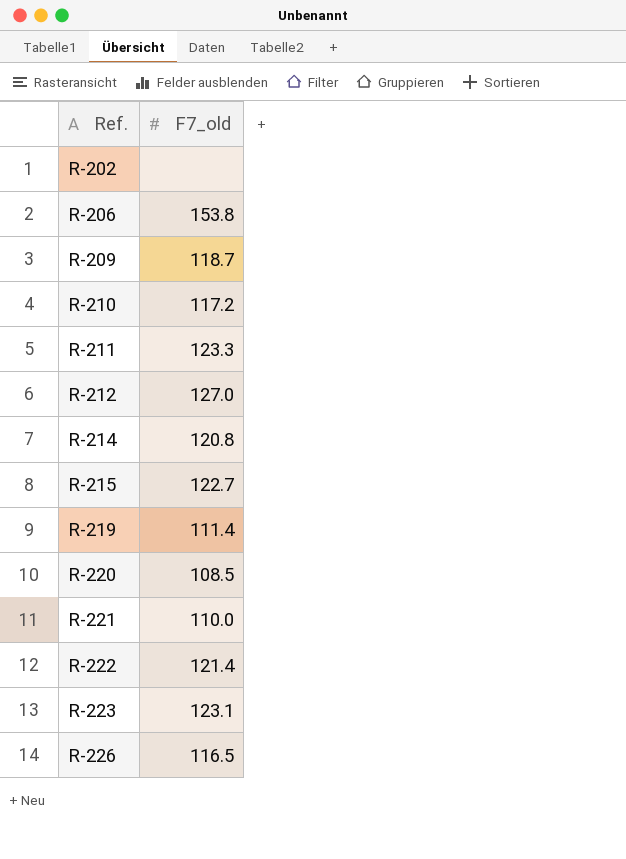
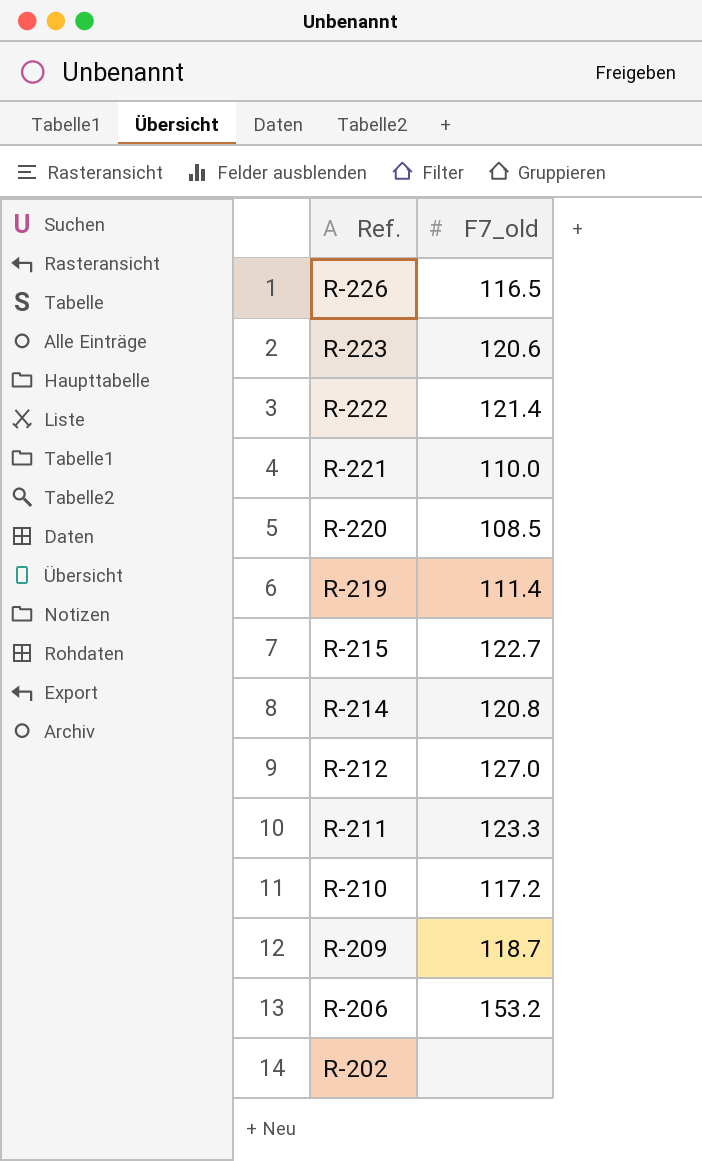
row order: Ref. ascending -> Ref. descending
R-223 | F7_old: 123.1 -> 120.6
R-206 | F7_old: 153.8 -> 153.2

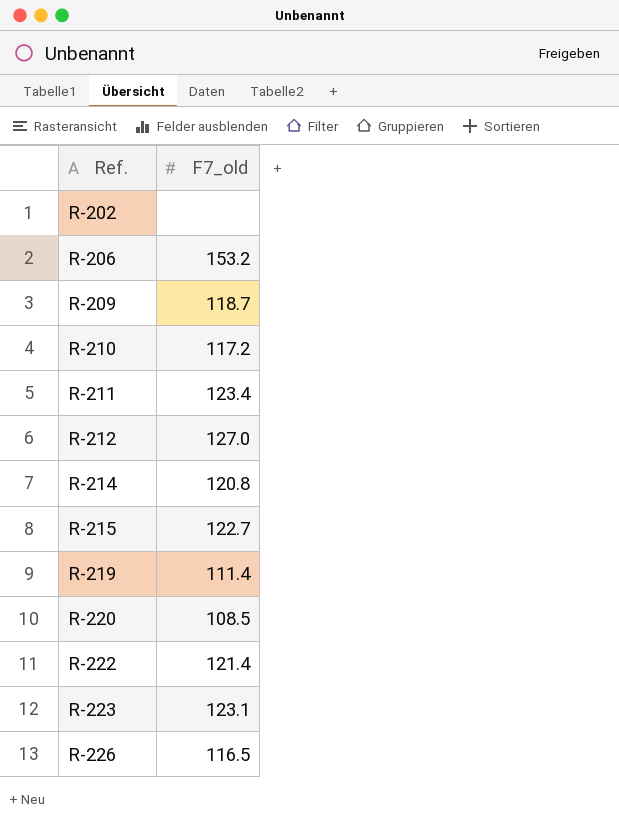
row order: Ref. descending -> Ref. ascending
row R-221: 110.0 -> none
R-211 | F7_old: 123.3 -> 123.4
R-223 | F7_old: 120.6 -> 123.1

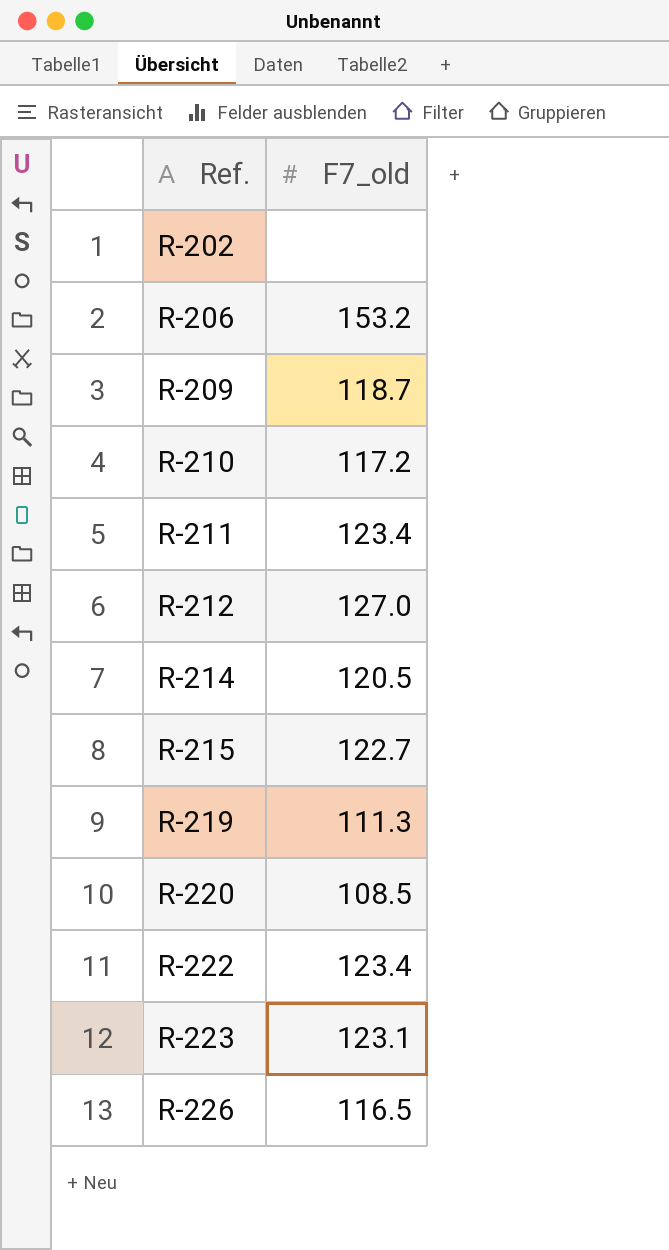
R-214 | F7_old: 120.8 -> 120.5
R-219 | F7_old: 111.4 -> 111.3
R-222 | F7_old: 121.4 -> 123.4

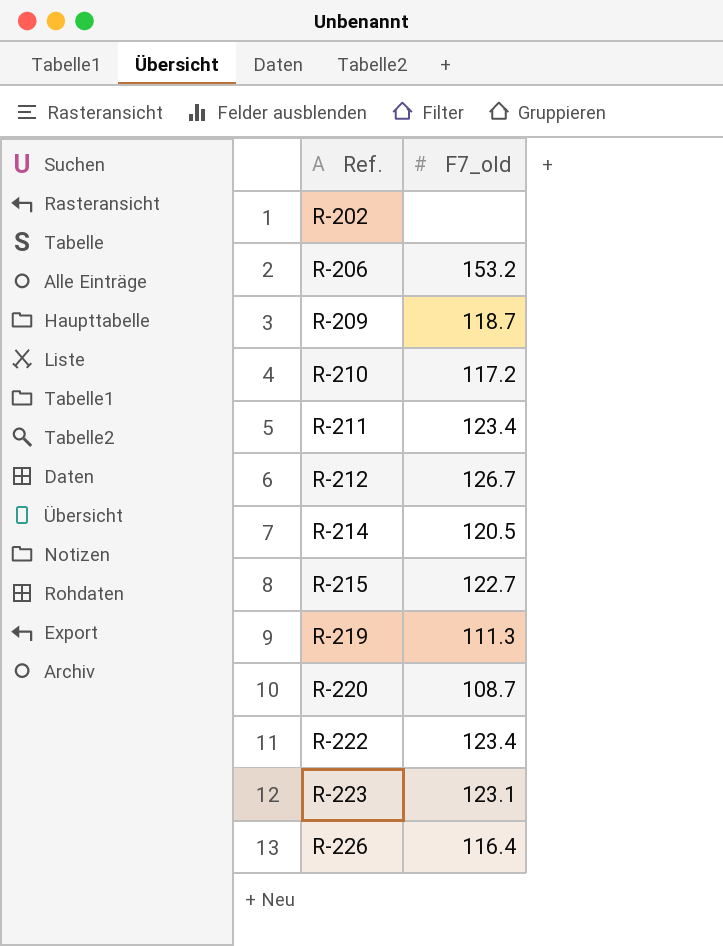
R-212 | F7_old: 127.0 -> 126.7
R-220 | F7_old: 108.5 -> 108.7
R-226 | F7_old: 116.5 -> 116.4

